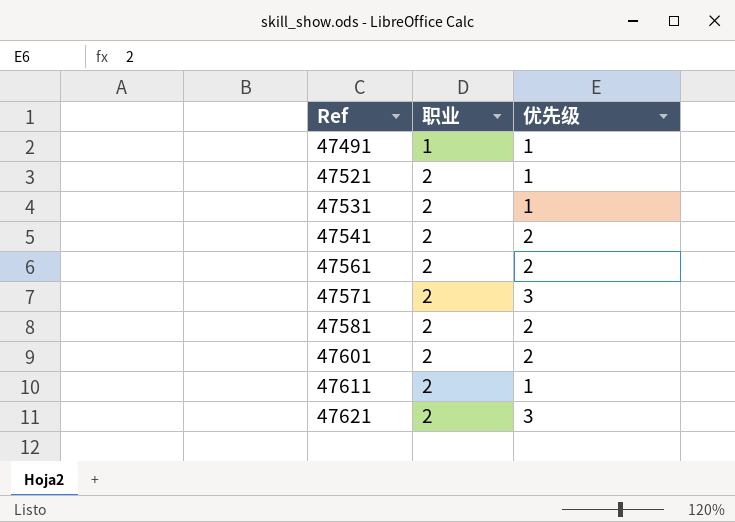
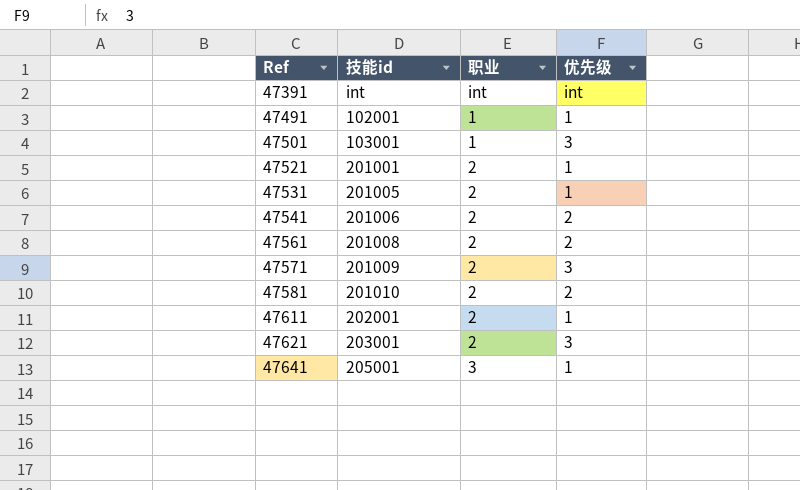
column 技能id | position: none -> 2
row 47601: 2 | 2 -> none
row 47391: none -> int | int | int
row 47501: none -> 103001 | 1 | 3
row 47641: none -> 205001 | 3 | 1

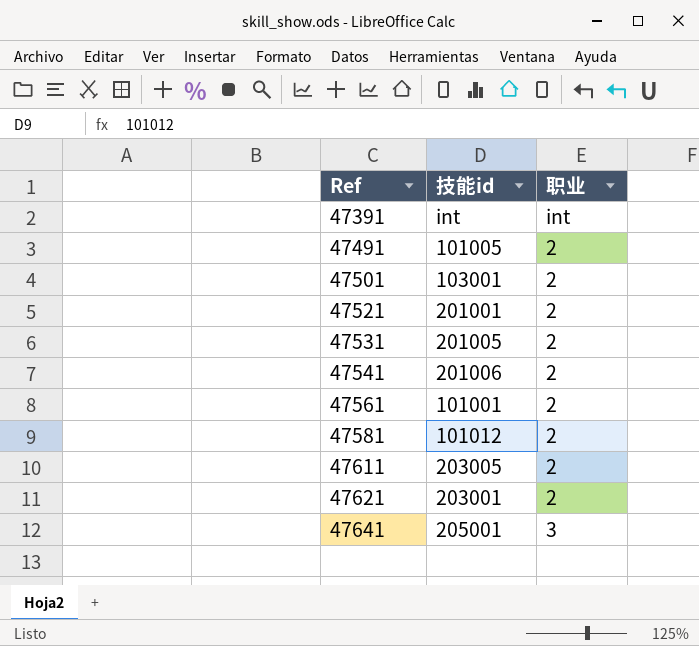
column 优先级 | position: 4 -> none
row 47571: 201009 | 2 | 3 -> none
47491 | 技能id: 102001 -> 101005
47491 | 职业: 1 -> 2
47501 | 职业: 1 -> 2
47561 | 技能id: 201008 -> 101001
47581 | 技能id: 201010 -> 101012
47611 | 技能id: 202001 -> 203005

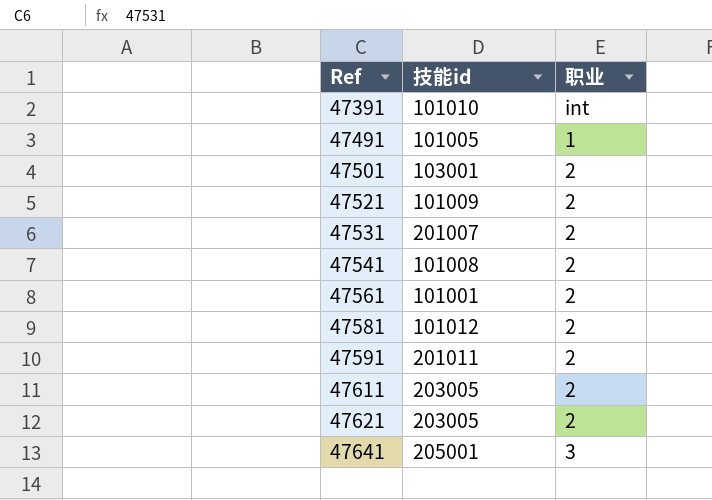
47391 | 技能id: int -> 101010
47491 | 职业: 2 -> 1
47521 | 技能id: 201001 -> 101009
47531 | 技能id: 201005 -> 201007
47541 | 技能id: 201006 -> 101008
row 47591: none -> 201011 | 2
47621 | 技能id: 203001 -> 203005

